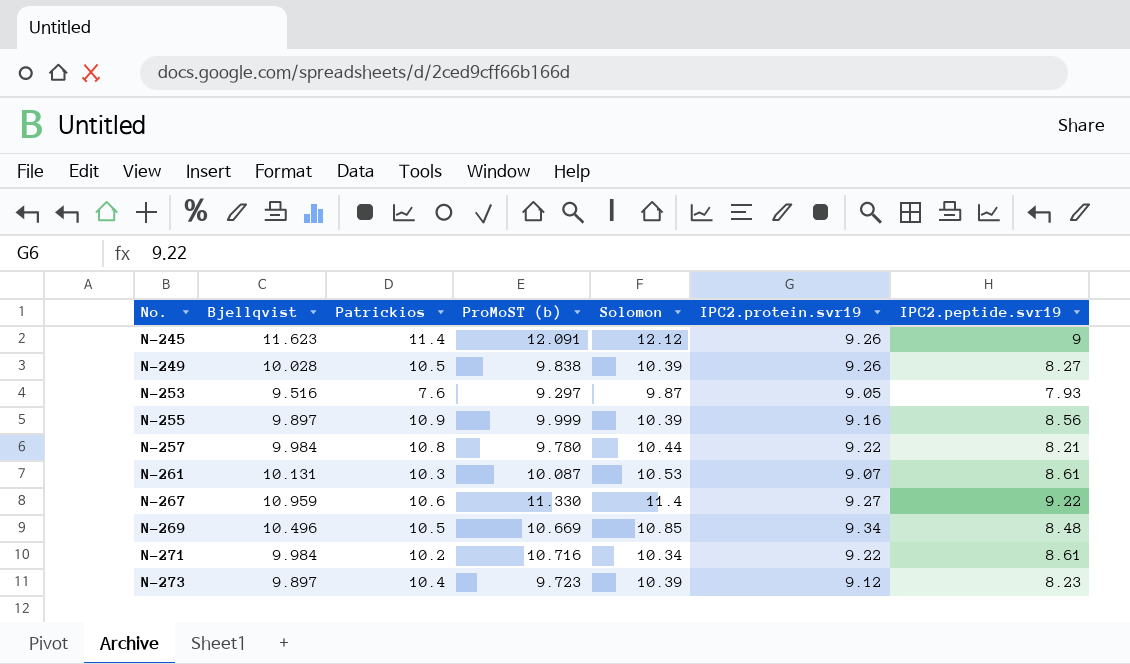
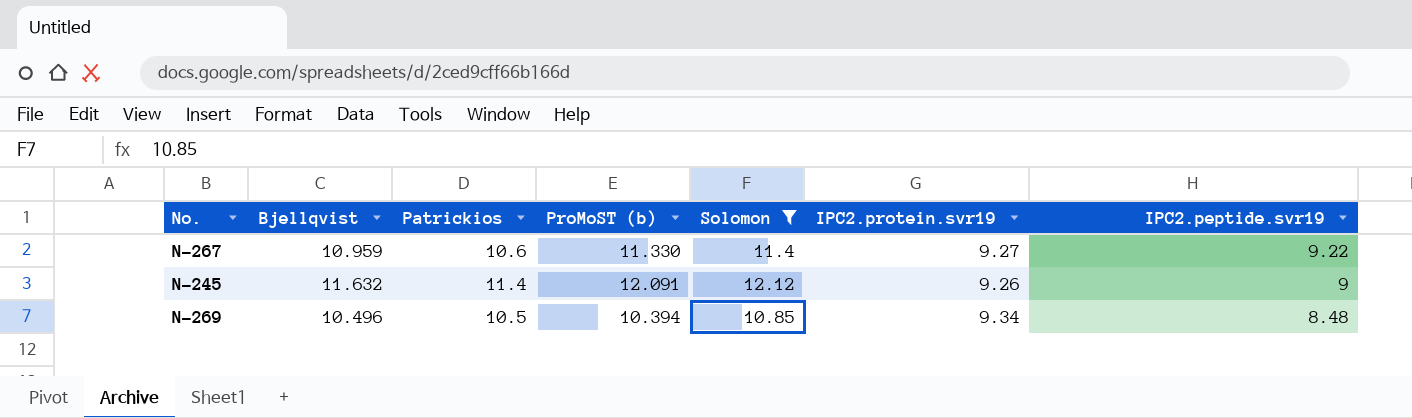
filter: none -> Solomon >= 10.85
row order: No. ascending -> IPC2.peptide.svr19 descending
N-245 | Bjellqvist: 11.623 -> 11.632
N-269 | ProMoST (b): 10.669 -> 10.394

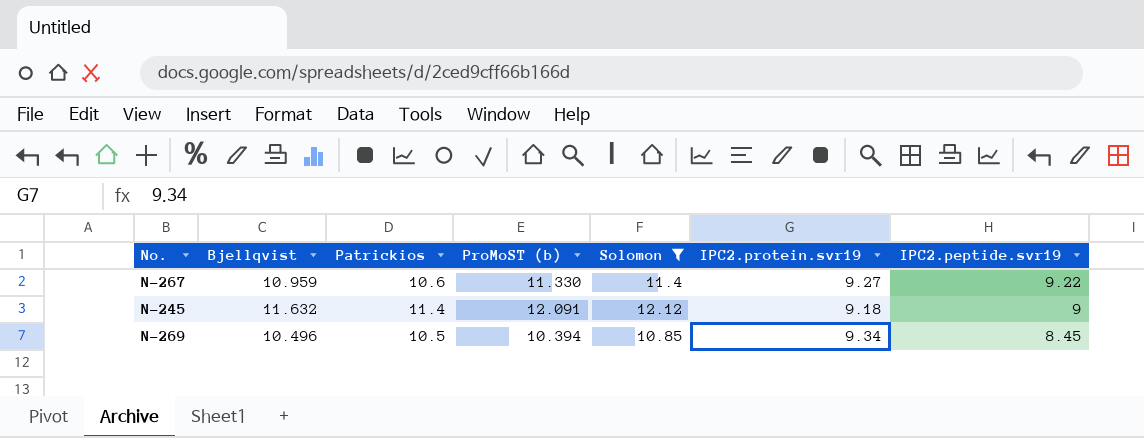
N-245 | IPC2.protein.svr19: 9.26 -> 9.18
N-269 | IPC2.peptide.svr19: 8.48 -> 8.45

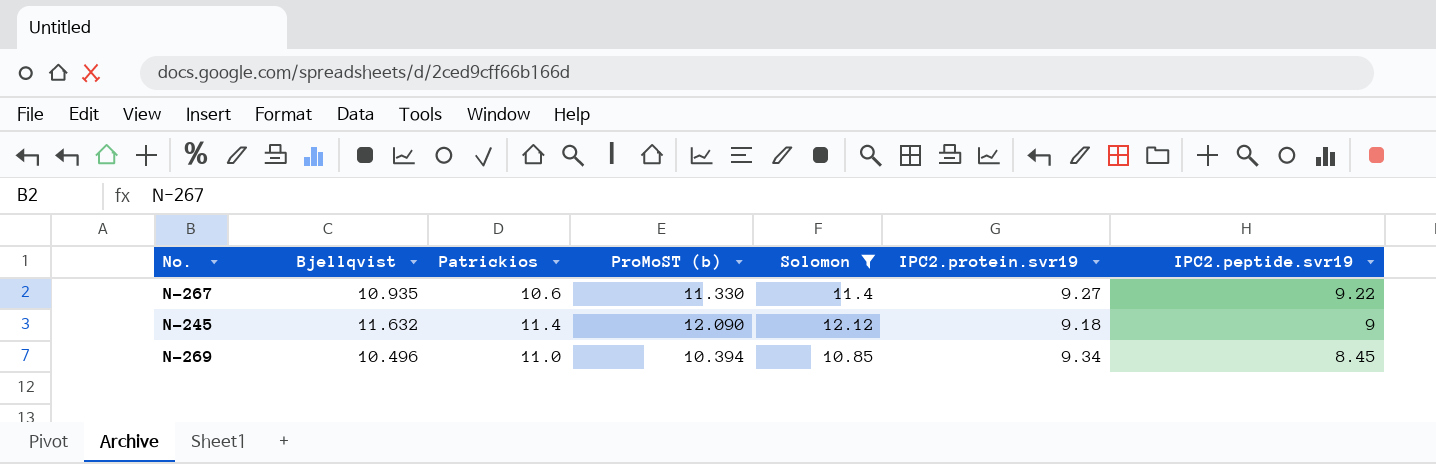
N-267 | Bjellqvist: 10.959 -> 10.935
N-245 | ProMoST (b): 12.091 -> 12.090
N-269 | Patrickios: 10.5 -> 11.0

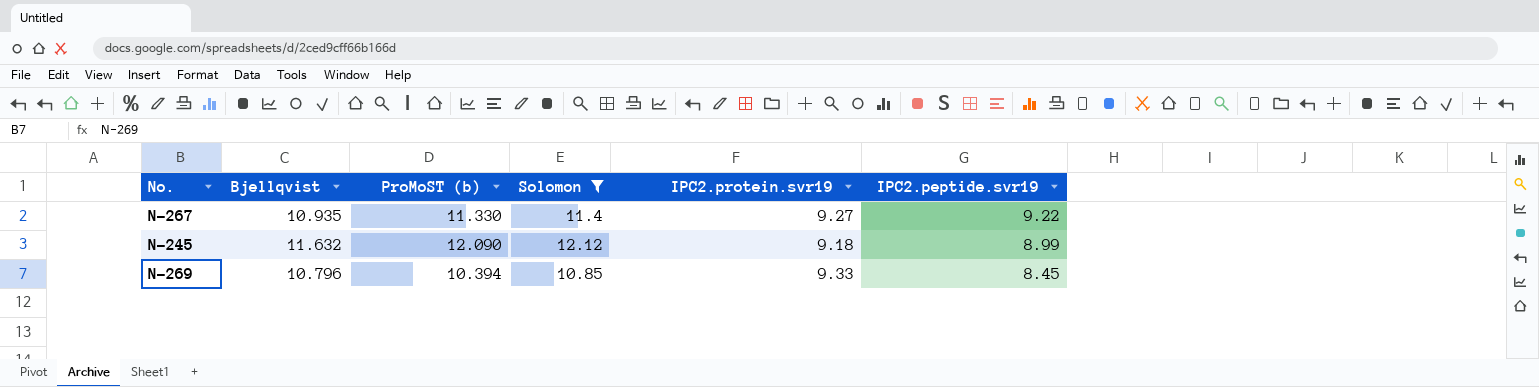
column Patrickios | position: 3 -> none
N-245 | IPC2.peptide.svr19: 9 -> 8.99
N-269 | Bjellqvist: 10.496 -> 10.796
N-269 | IPC2.protein.svr19: 9.34 -> 9.33

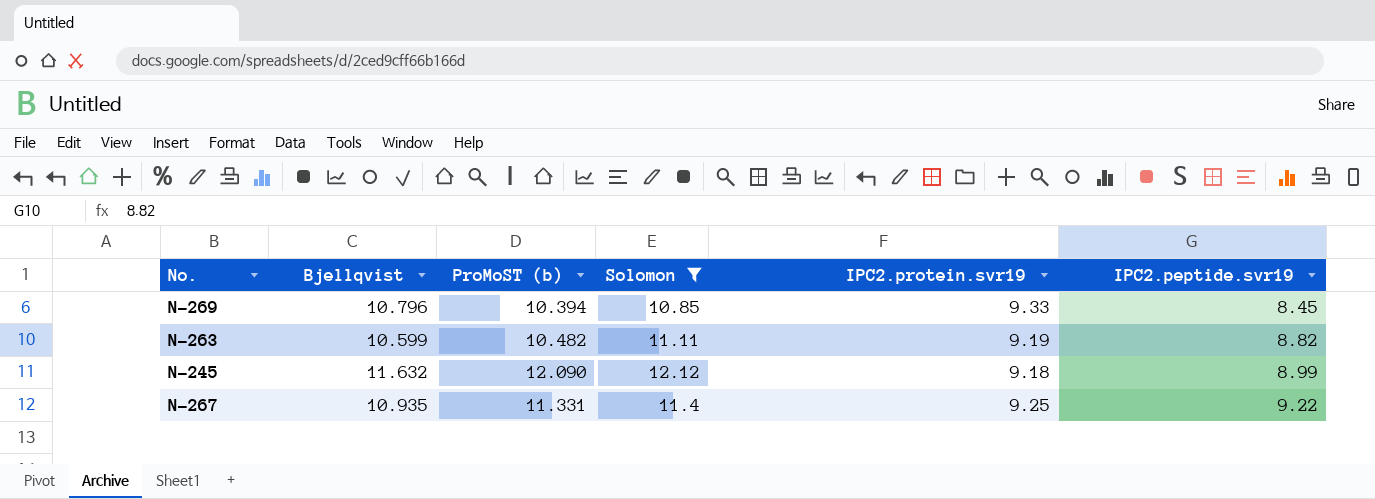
row order: IPC2.peptide.svr19 descending -> IPC2.peptide.svr19 ascending
row N-263: none -> 10.599 | 10.482 | 11.11 | 9.19 | 8.82
N-267 | ProMoST (b): 11.330 -> 11.331
N-267 | IPC2.protein.svr19: 9.27 -> 9.25

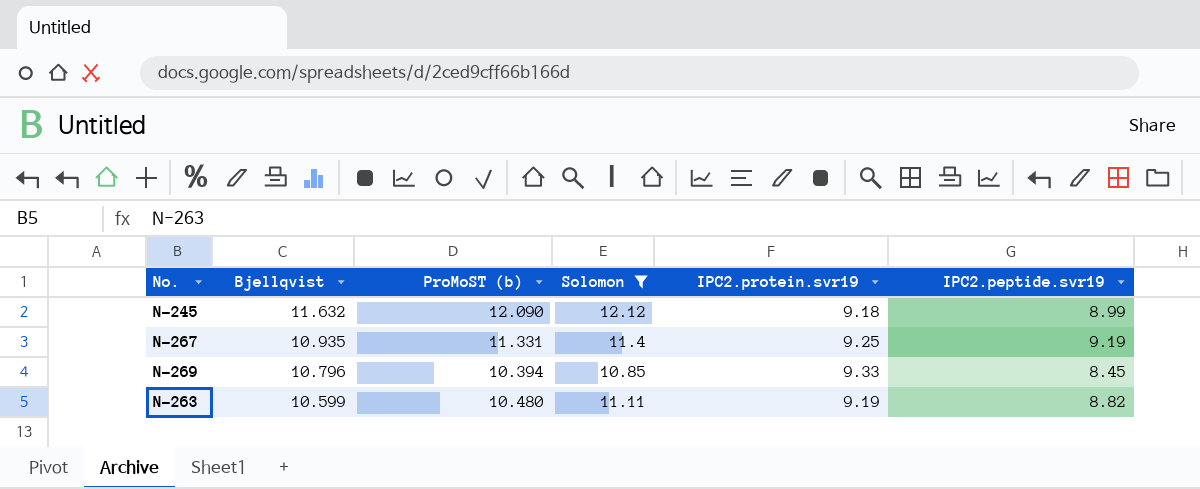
row order: IPC2.peptide.svr19 ascending -> Bjellqvist descending
N-267 | IPC2.peptide.svr19: 9.22 -> 9.19
N-263 | ProMoST (b): 10.482 -> 10.480

